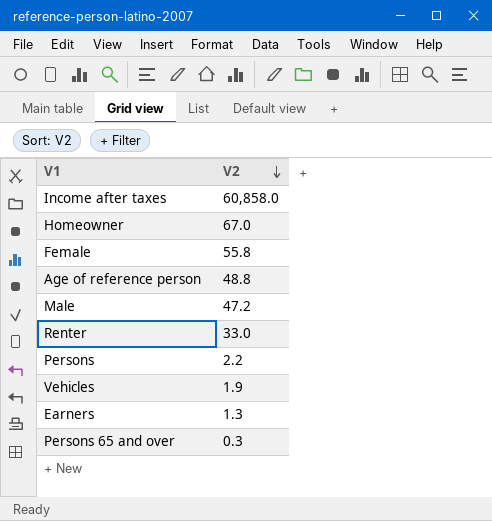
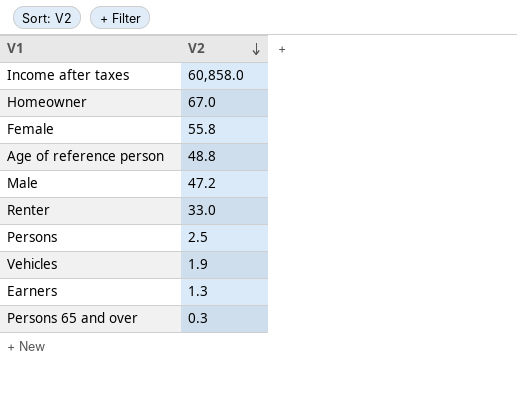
Persons | V2: 2.2 -> 2.5

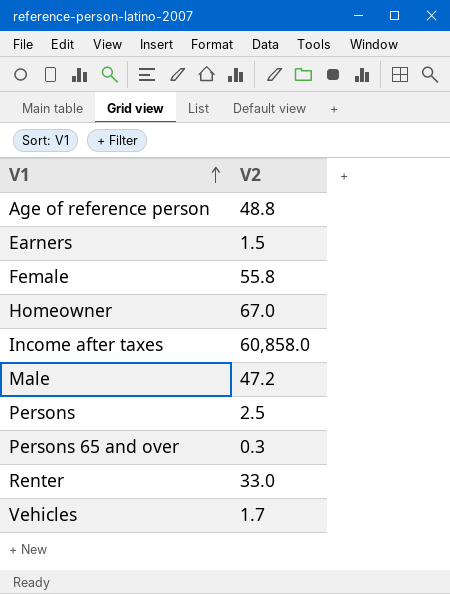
row order: V2 descending -> V1 ascending
Earners | V2: 1.3 -> 1.5
Vehicles | V2: 1.9 -> 1.7

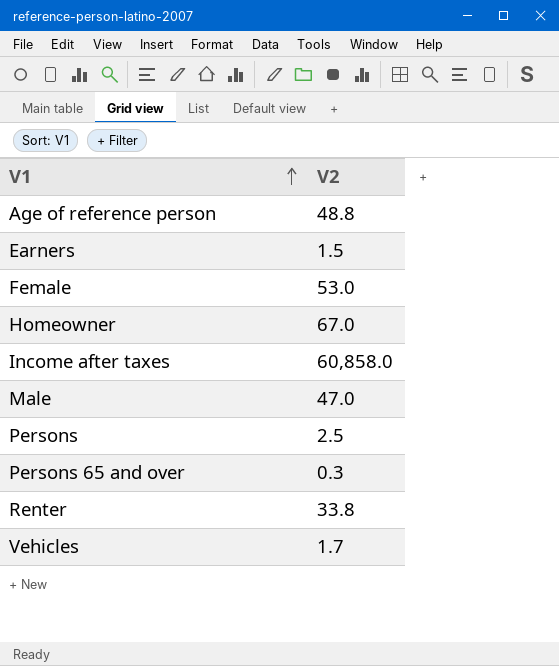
Female | V2: 55.8 -> 53.0
Male | V2: 47.2 -> 47.0
Renter | V2: 33.0 -> 33.8

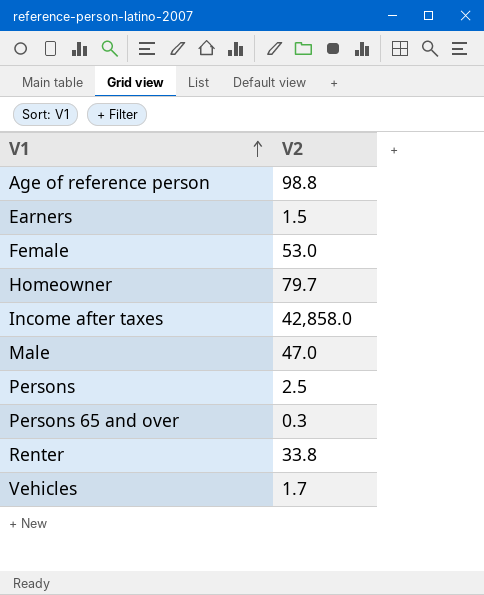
Age of reference person | V2: 48.8 -> 98.8
Homeowner | V2: 67.0 -> 79.7
Income after taxes | V2: 60,858.0 -> 42,858.0

